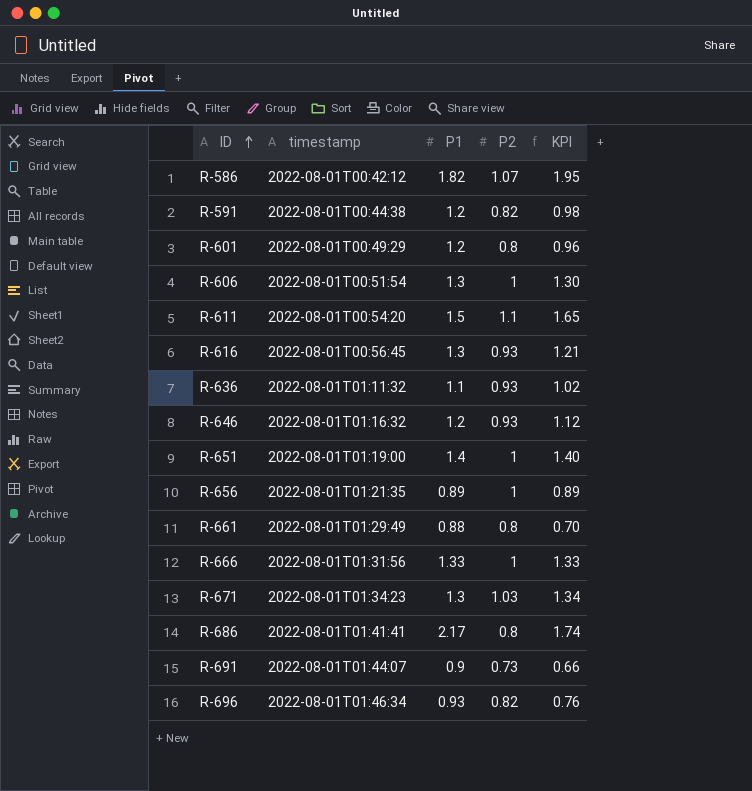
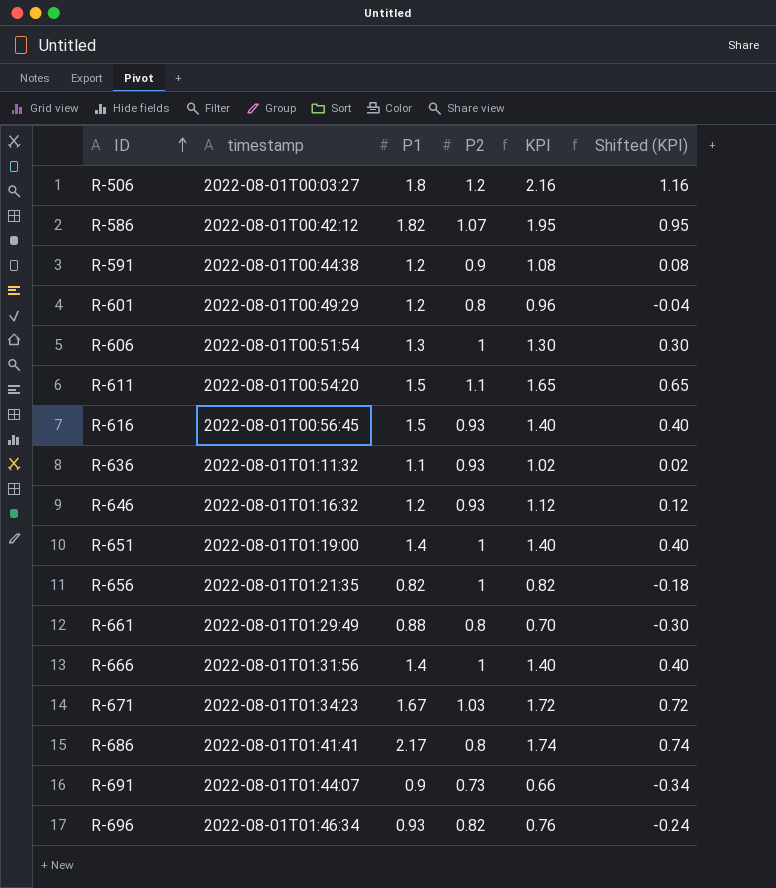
column Shifted (KPI) | formula: none -> [KPI] - 1
row R-506: none -> 2022-08-01T00:03:27 | 1.8 | 1.2 | 2.16 | 1.16
R-591 | P2: 0.82 -> 0.9
R-591 | KPI: 0.98 -> 1.08
R-616 | P1: 1.3 -> 1.5
R-616 | KPI: 1.21 -> 1.40
R-656 | P1: 0.89 -> 0.82
R-656 | KPI: 0.89 -> 0.82
R-666 | P1: 1.33 -> 1.4
R-666 | KPI: 1.33 -> 1.40
R-671 | P1: 1.3 -> 1.67
R-671 | KPI: 1.34 -> 1.72

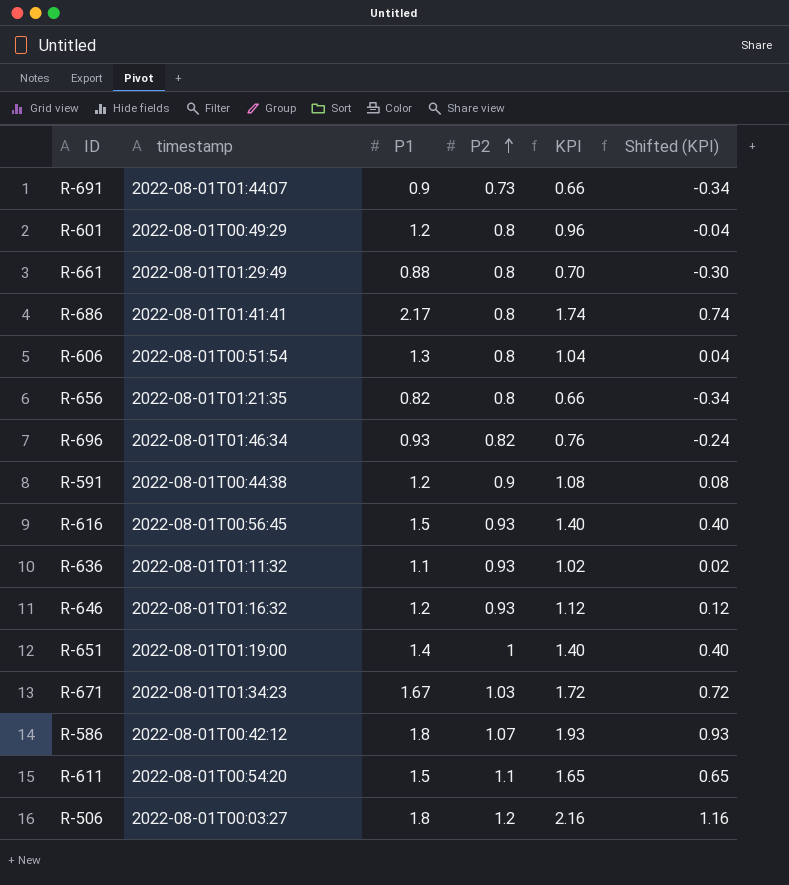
row order: ID ascending -> P2 ascending
row R-666: 2022-08-01T01:31:56 | 1.4 | 1 | 1.40 | 0.40 -> none
R-606 | P2: 1 -> 0.8
R-606 | KPI: 1.30 -> 1.04
R-606 | Shifted (KPI): 0.30 -> 0.04
R-656 | P2: 1 -> 0.8
R-656 | KPI: 0.82 -> 0.66
R-656 | Shifted (KPI): -0.18 -> -0.34
R-586 | P1: 1.82 -> 1.8
R-586 | KPI: 1.95 -> 1.93
R-586 | Shifted (KPI): 0.95 -> 0.93

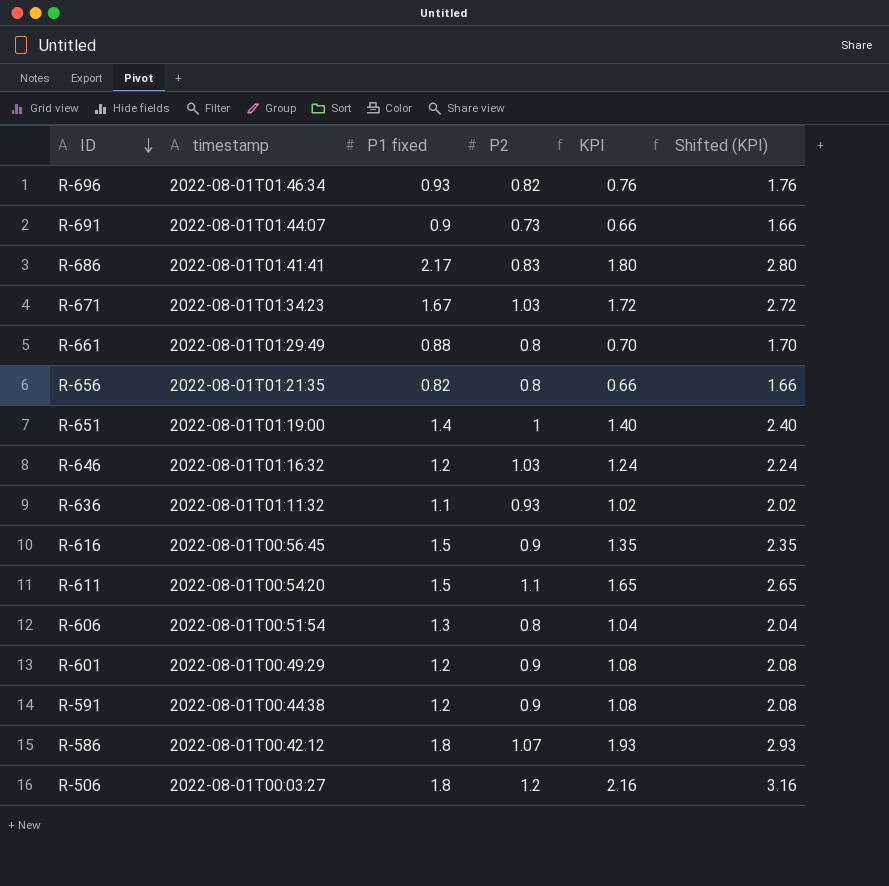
row order: P2 ascending -> ID descending
column name: P1 -> P1 fixed
column Shifted (KPI) | formula: [KPI] - 1 -> [KPI] + 1
R-686 | P2: 0.8 -> 0.83
R-686 | KPI: 1.74 -> 1.80
R-646 | P2: 0.93 -> 1.03
R-646 | KPI: 1.12 -> 1.24
R-616 | P2: 0.93 -> 0.9
R-616 | KPI: 1.40 -> 1.35
R-601 | P2: 0.8 -> 0.9
R-601 | KPI: 0.96 -> 1.08

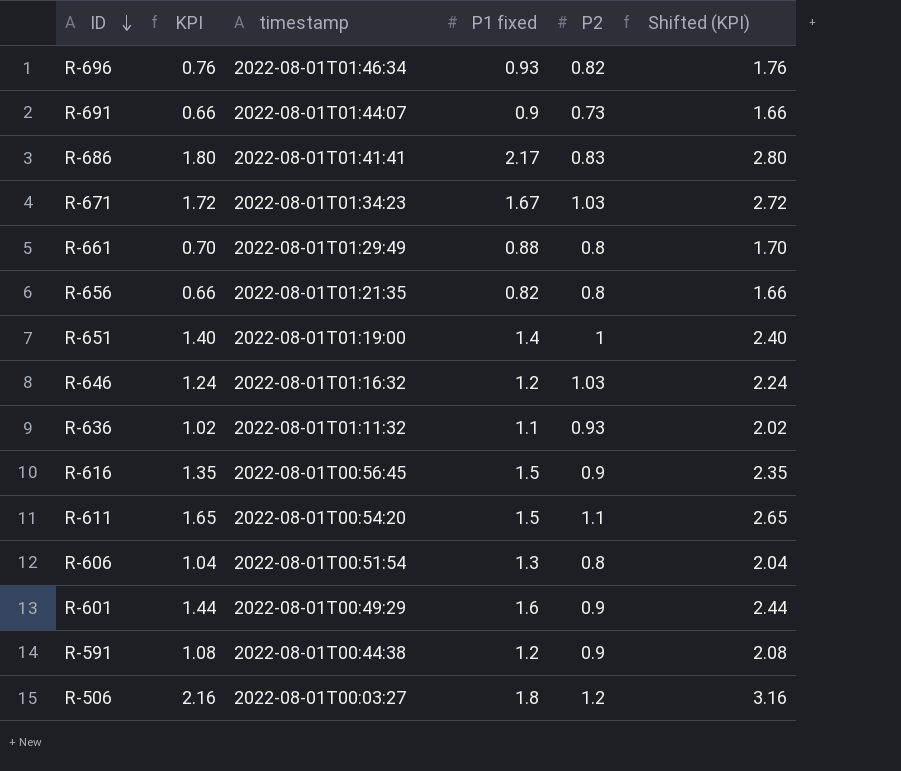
column KPI | position: 5 -> 2
row R-586: 2022-08-01T00:42:12 | 1.8 | 1.07 | 1.93 | 2.93 -> none
R-601 | KPI: 1.08 -> 1.44
R-601 | P1 fixed: 1.2 -> 1.6
R-601 | Shifted (KPI): 2.08 -> 2.44

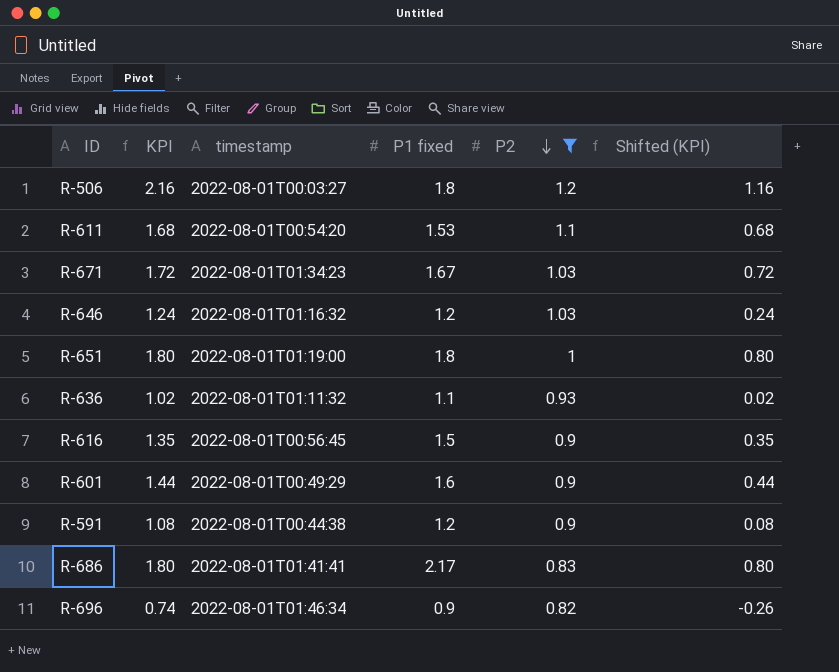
filter: none -> P2 >= 0.82
row order: ID descending -> P2 descending
column Shifted (KPI) | formula: [KPI] + 1 -> [KPI] - 1
R-611 | KPI: 1.65 -> 1.68
R-611 | P1 fixed: 1.5 -> 1.53
R-651 | KPI: 1.40 -> 1.80
R-651 | P1 fixed: 1.4 -> 1.8
R-696 | KPI: 0.76 -> 0.74
R-696 | P1 fixed: 0.93 -> 0.9

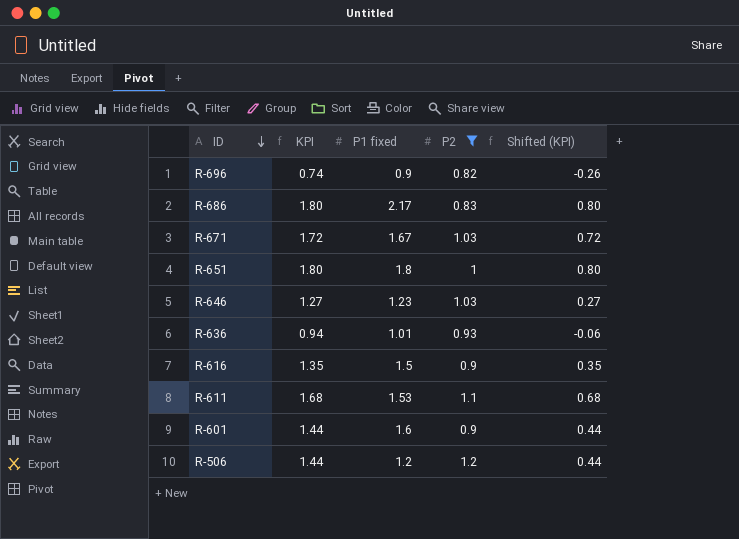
row order: P2 descending -> ID descending
column timestamp | position: 3 -> none
row R-591: 1.08 | 2022-08-01T00:44:38 | 1.2 | 0.9 | 0.08 -> none
R-646 | KPI: 1.24 -> 1.27
R-646 | P1 fixed: 1.2 -> 1.23
R-646 | Shifted (KPI): 0.24 -> 0.27
R-636 | KPI: 1.02 -> 0.94
R-636 | P1 fixed: 1.1 -> 1.01
R-636 | Shifted (KPI): 0.02 -> -0.06
R-506 | KPI: 2.16 -> 1.44
R-506 | P1 fixed: 1.8 -> 1.2
R-506 | Shifted (KPI): 1.16 -> 0.44

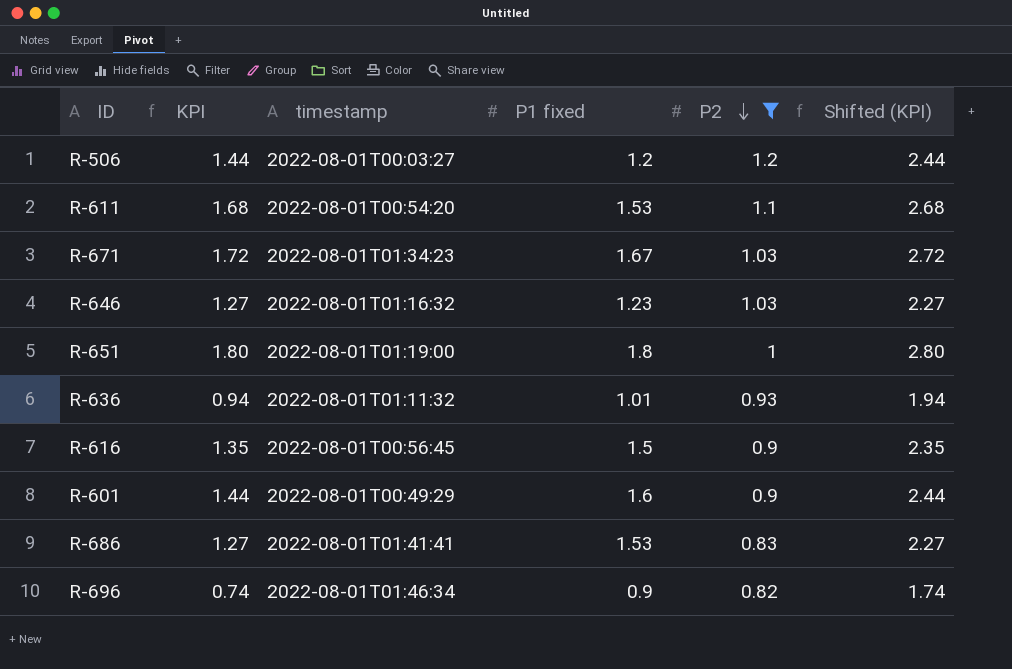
row order: ID descending -> P2 descending
column timestamp | position: none -> 3
column Shifted (KPI) | formula: [KPI] - 1 -> [KPI] + 1
R-686 | KPI: 1.80 -> 1.27
R-686 | P1 fixed: 2.17 -> 1.53

